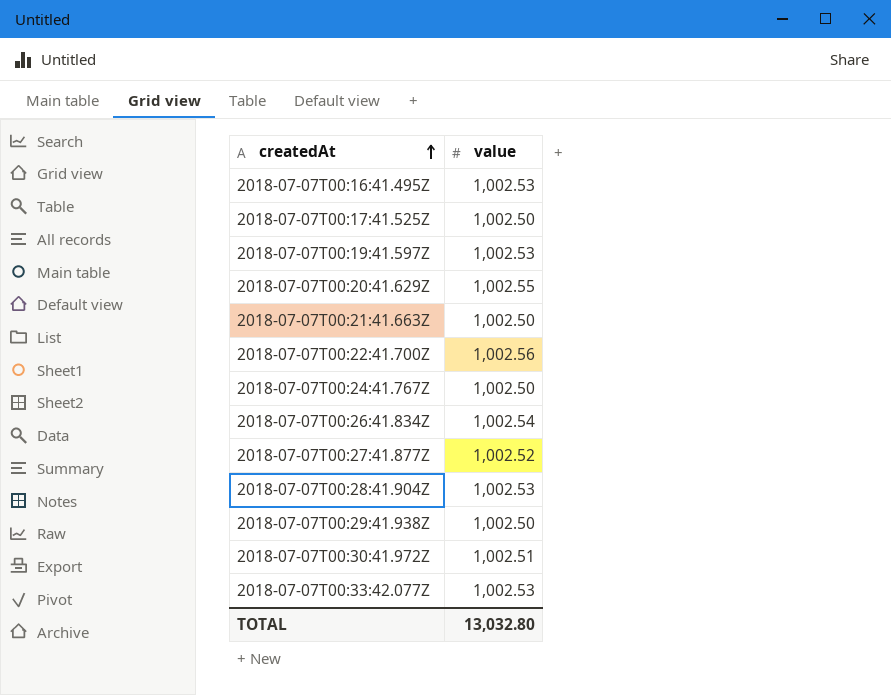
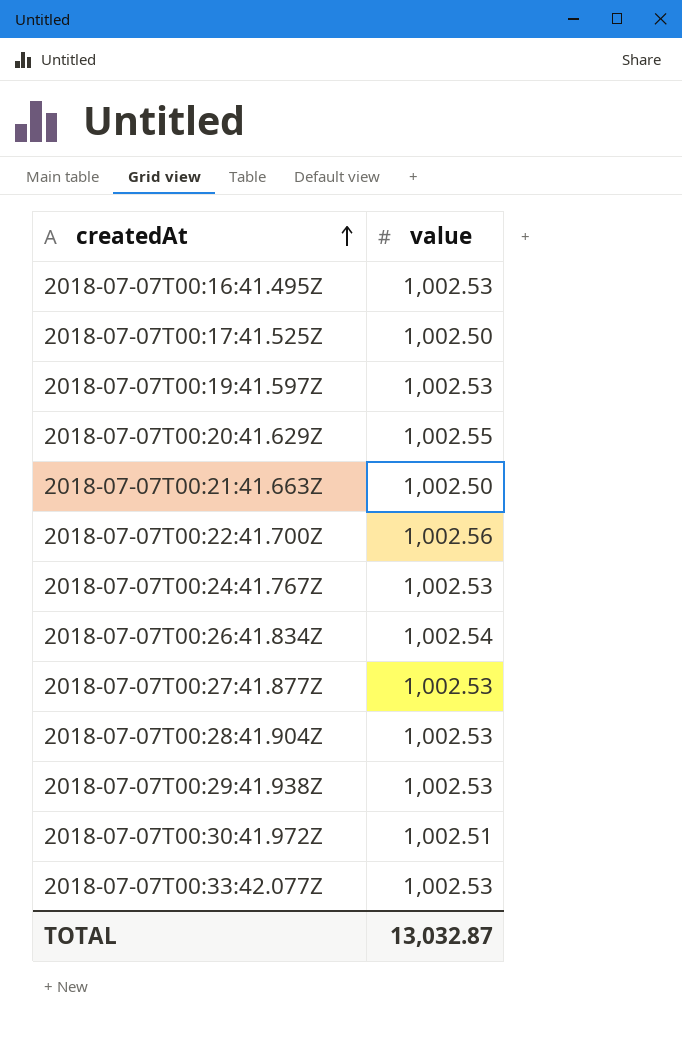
2018-07-07T00:24:41.767Z | value: 1,002.50 -> 1,002.53
2018-07-07T00:27:41.877Z | value: 1,002.52 -> 1,002.53
2018-07-07T00:29:41.938Z | value: 1,002.50 -> 1,002.53
TOTAL | value: 13,032.80 -> 13,032.87

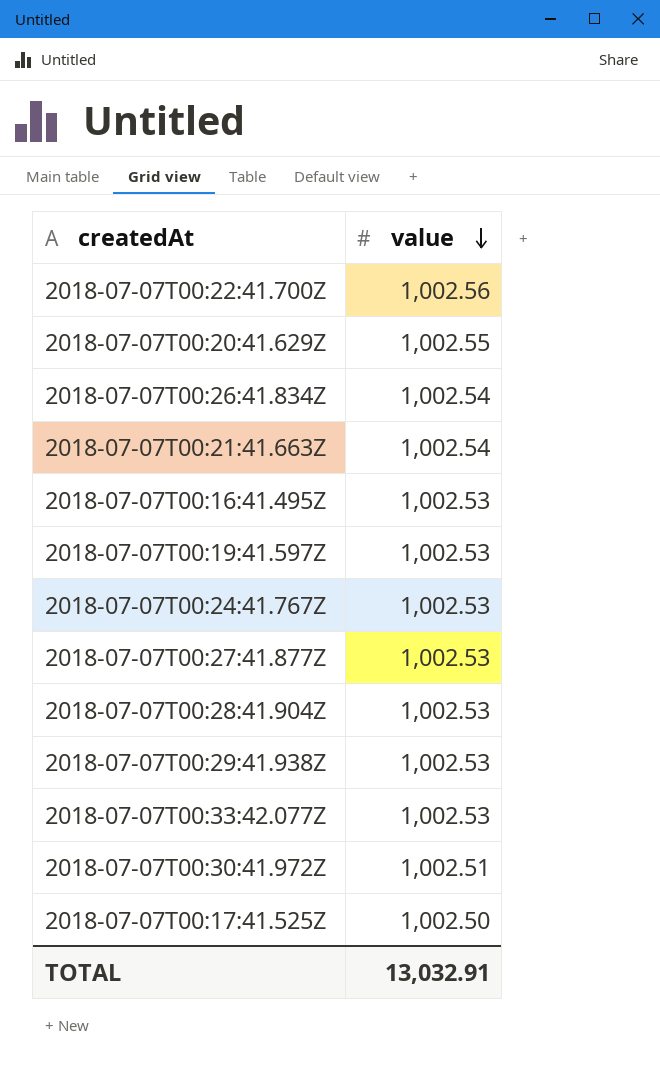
row order: createdAt ascending -> value descending
2018-07-07T00:21:41.663Z | value: 1,002.50 -> 1,002.54
TOTAL | value: 13,032.87 -> 13,032.91

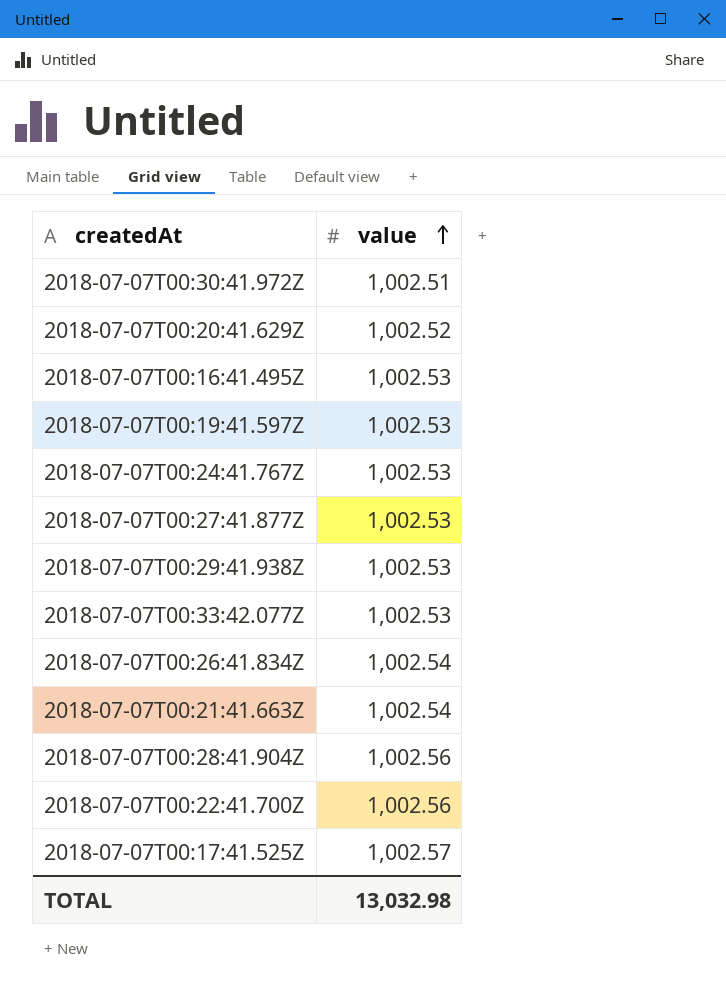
row order: value descending -> value ascending
2018-07-07T00:20:41.629Z | value: 1,002.55 -> 1,002.52
2018-07-07T00:28:41.904Z | value: 1,002.53 -> 1,002.56
2018-07-07T00:17:41.525Z | value: 1,002.50 -> 1,002.57
TOTAL | value: 13,032.91 -> 13,032.98

